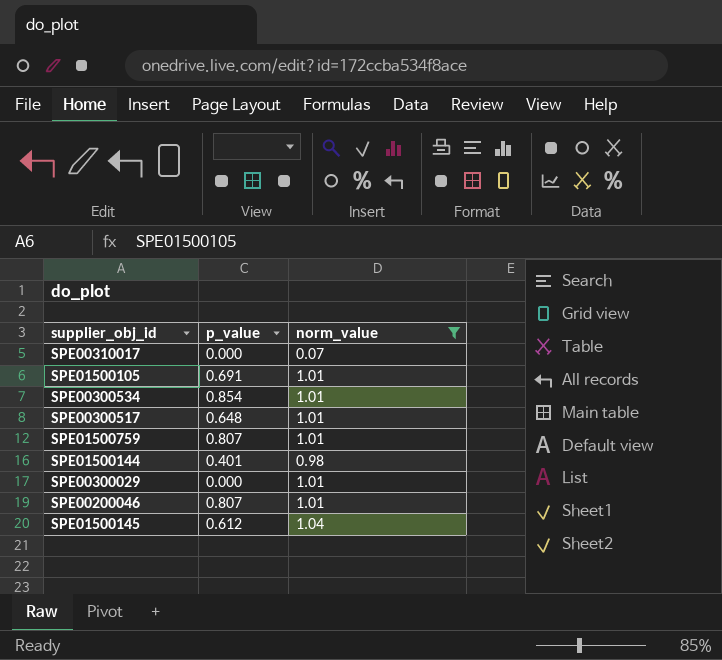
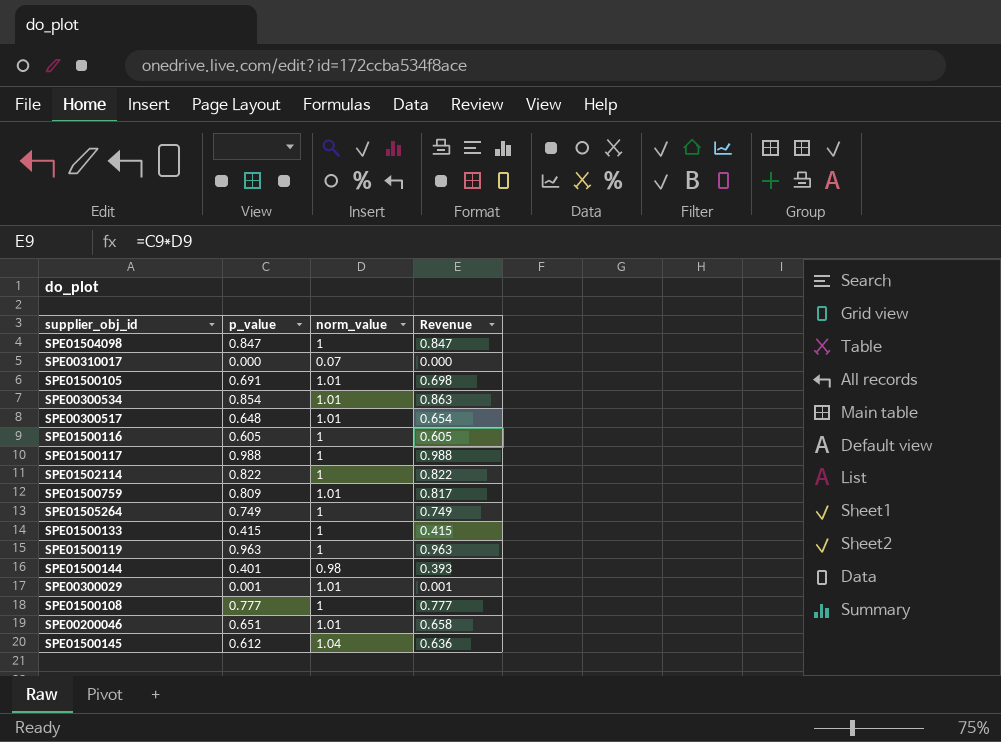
filter: norm_value != 1 -> none
column Revenue | formula: none -> [p_value] * [norm_value]
SPE01500759 | p_value: 0.807 -> 0.809
SPE00300029 | p_value: 0.000 -> 0.001
SPE00200046 | p_value: 0.807 -> 0.651

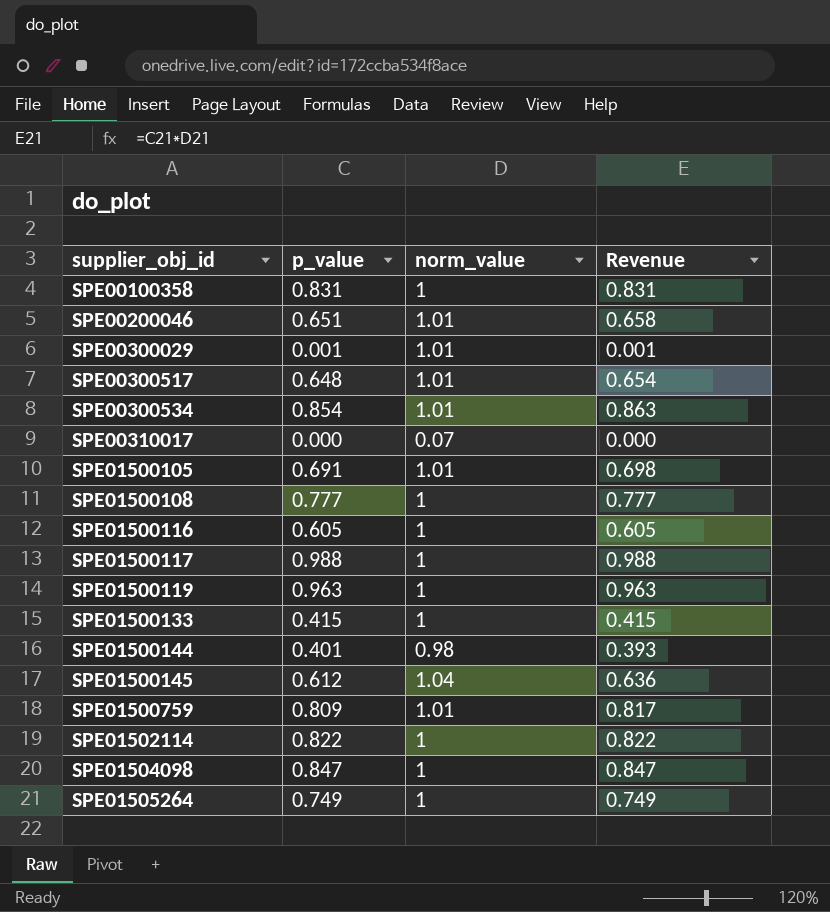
row order: none -> supplier_obj_id ascending
row SPE00100358: none -> 0.831 | 1 | 0.831

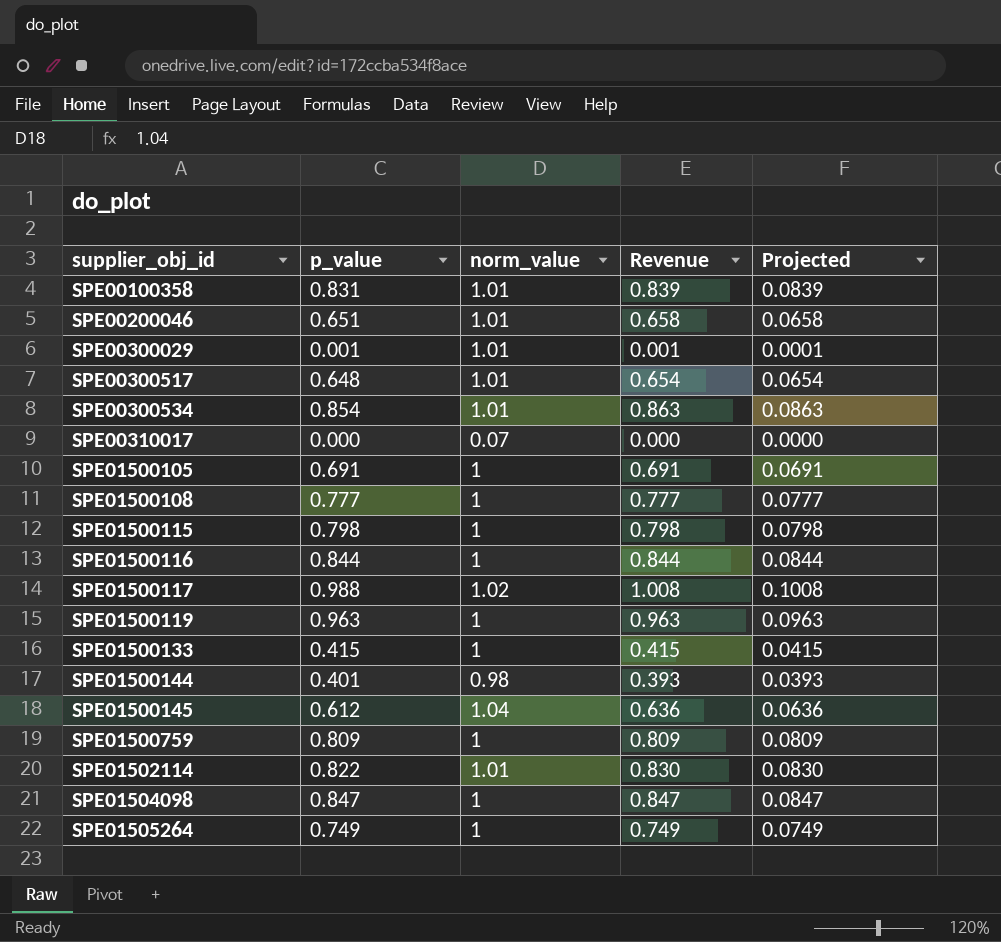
column Projected | formula: none -> [Revenue] * 0.1
SPE00100358 | norm_value: 1 -> 1.01
SPE00100358 | Revenue: 0.831 -> 0.839
SPE01500105 | norm_value: 1.01 -> 1
SPE01500105 | Revenue: 0.698 -> 0.691
row SPE01500115: none -> 0.798 | 1 | 0.798 | 0.0798
SPE01500116 | p_value: 0.605 -> 0.844
SPE01500116 | Revenue: 0.605 -> 0.844
SPE01500117 | norm_value: 1 -> 1.02
SPE01500117 | Revenue: 0.988 -> 1.008
SPE01500759 | norm_value: 1.01 -> 1
SPE01500759 | Revenue: 0.817 -> 0.809
SPE01502114 | norm_value: 1 -> 1.01
SPE01502114 | Revenue: 0.822 -> 0.830

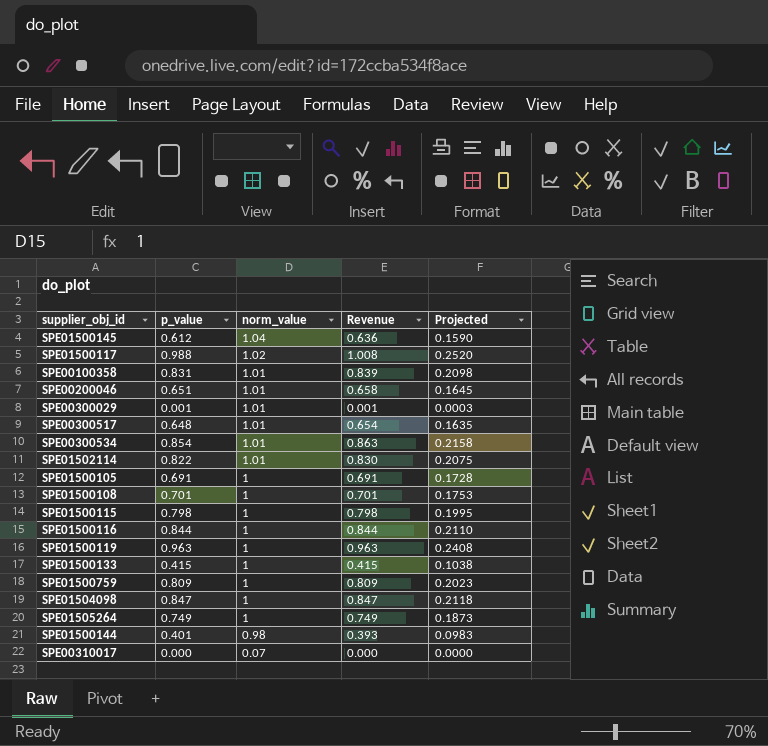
row order: supplier_obj_id ascending -> norm_value descending
column Projected | formula: [Revenue] * 0.1 -> [Revenue] * 0.25
SPE01500108 | p_value: 0.777 -> 0.701
SPE01500108 | Revenue: 0.777 -> 0.701

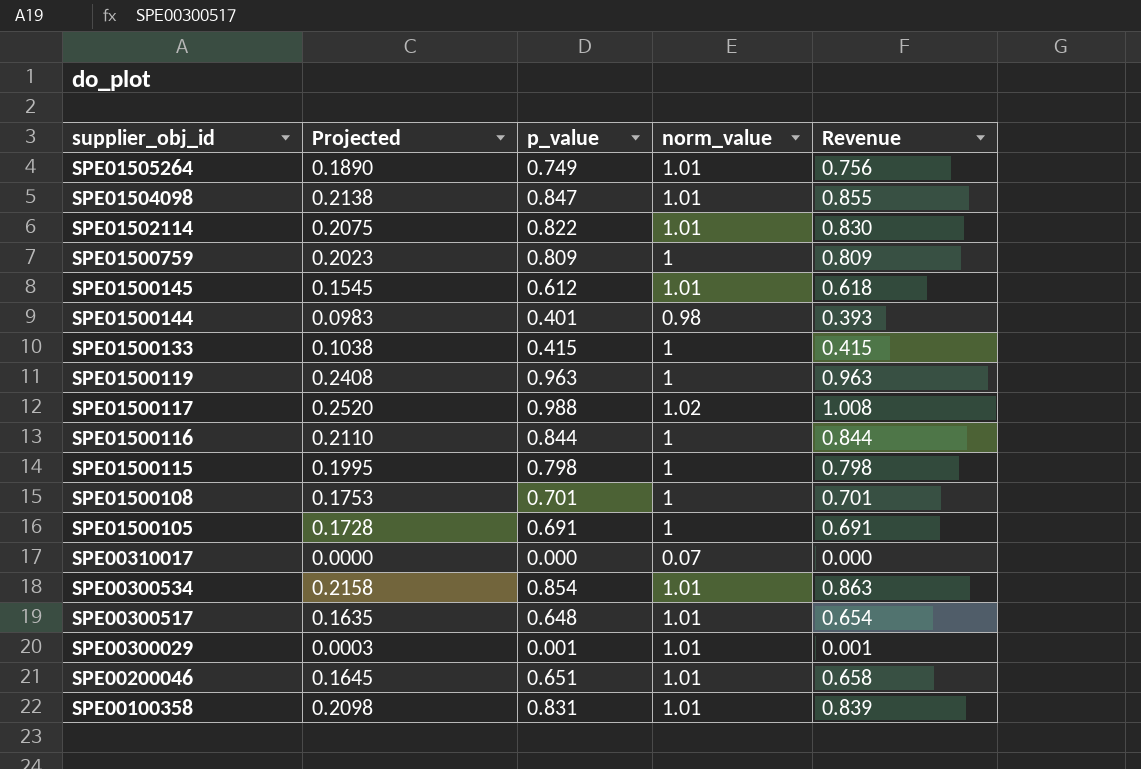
row order: norm_value descending -> supplier_obj_id descending
column Projected | position: 5 -> 2
SPE01505264 | Projected: 0.1873 -> 0.1890
SPE01505264 | norm_value: 1 -> 1.01
SPE01505264 | Revenue: 0.749 -> 0.756
SPE01504098 | Projected: 0.2118 -> 0.2138
SPE01504098 | norm_value: 1 -> 1.01
SPE01504098 | Revenue: 0.847 -> 0.855
SPE01500145 | Projected: 0.1590 -> 0.1545
SPE01500145 | norm_value: 1.04 -> 1.01
SPE01500145 | Revenue: 0.636 -> 0.618

